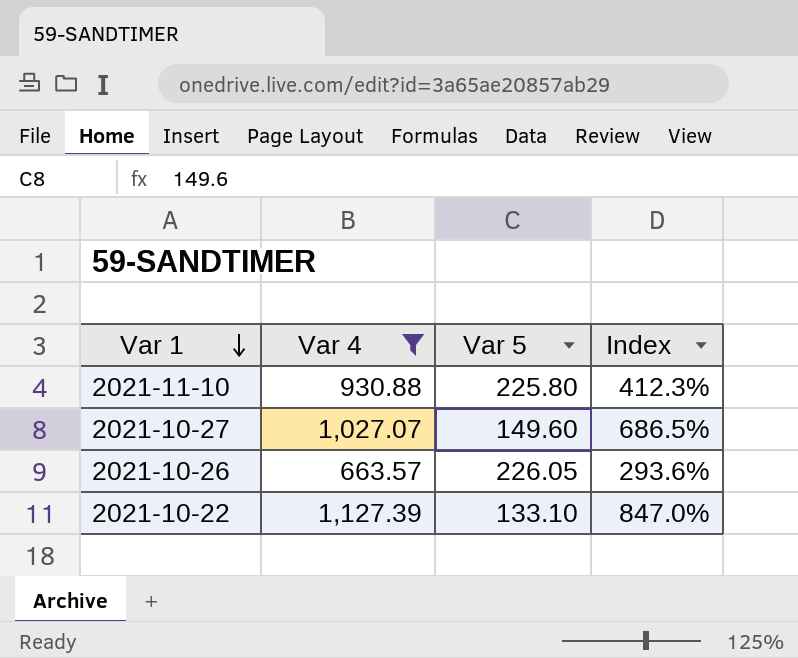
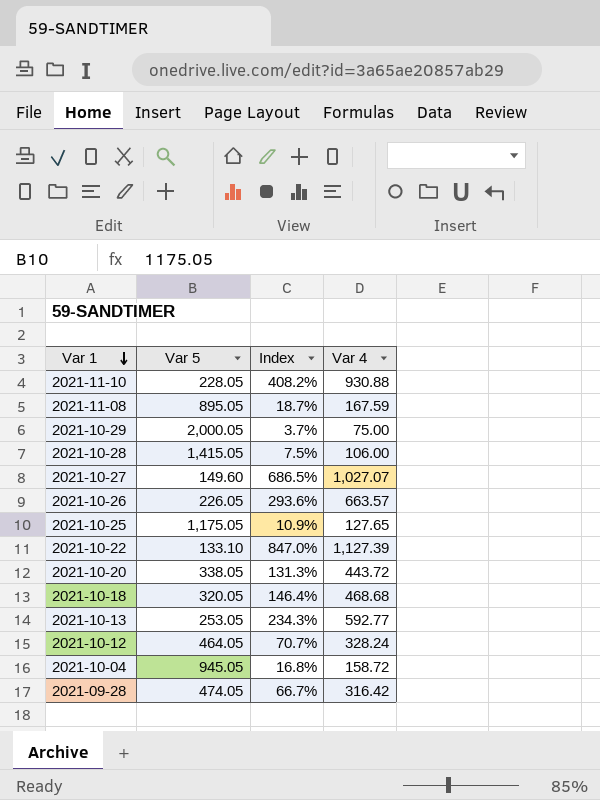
filter: Var 4 >= 663.57 -> none
column Var 4 | position: 2 -> 4
2021-11-10 | Var 5: 225.80 -> 228.05
2021-11-10 | Index: 412.3% -> 408.2%

